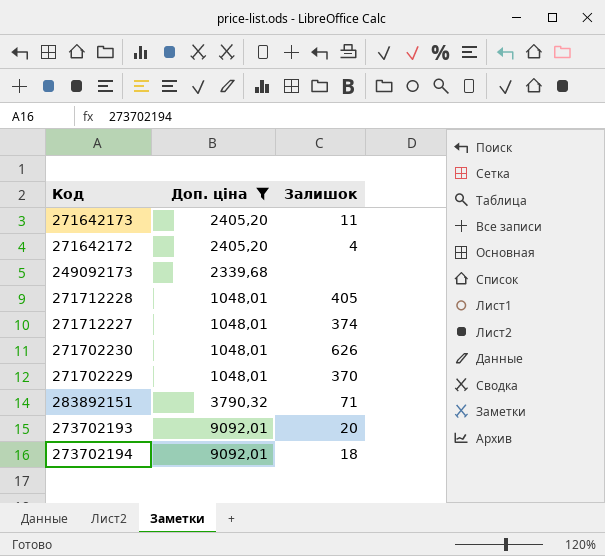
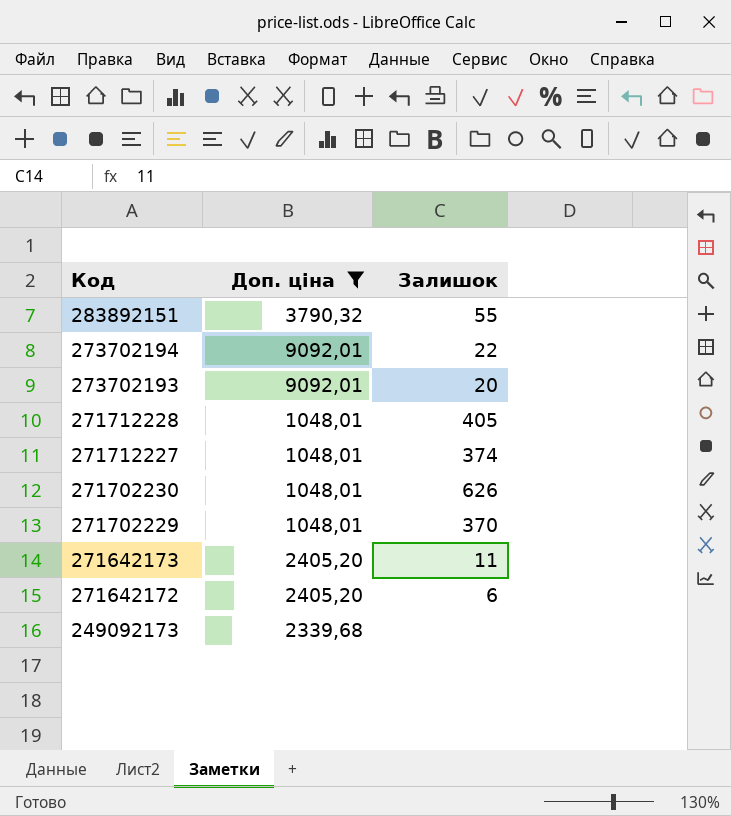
row order: none -> Код descending
283892151 | Залишок: 71 -> 55
273702194 | Залишок: 18 -> 22
271642172 | Залишок: 4 -> 6

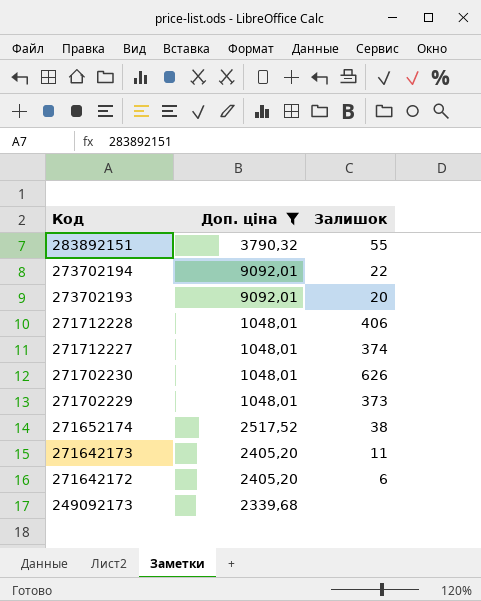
271712228 | Залишок: 405 -> 406
271702229 | Залишок: 370 -> 373
row 271652174: none -> 2517,52 | 38

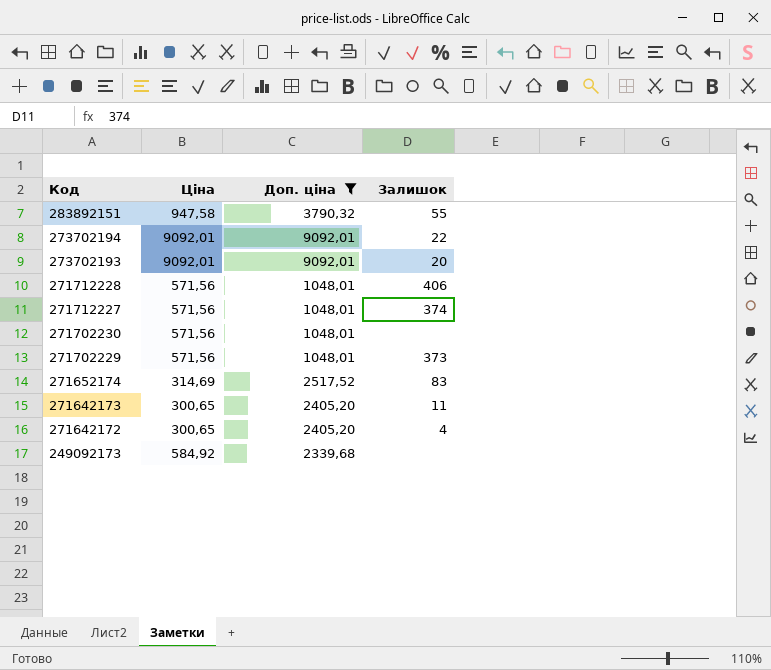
column Ціна | position: none -> 2
271702230 | Залишок: 626 -> none
271652174 | Залишок: 38 -> 83
271642172 | Залишок: 6 -> 4

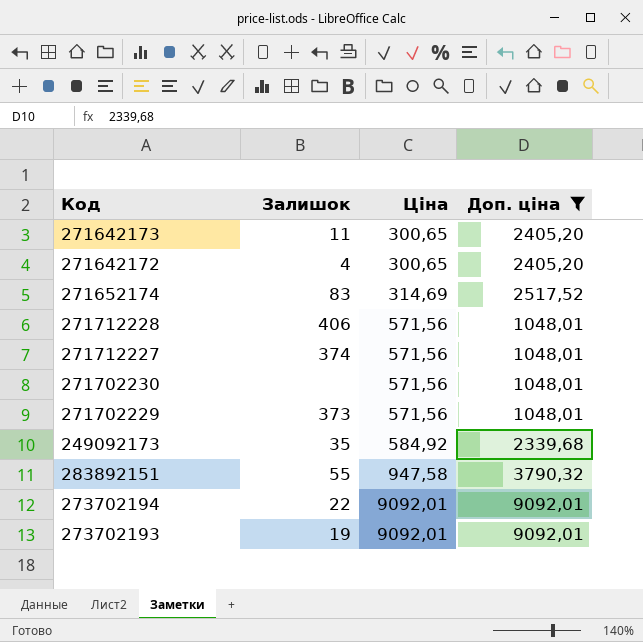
row order: Код descending -> Ціна ascending
column Залишок | position: 4 -> 2
249092173 | Залишок: none -> 35
273702193 | Залишок: 20 -> 19

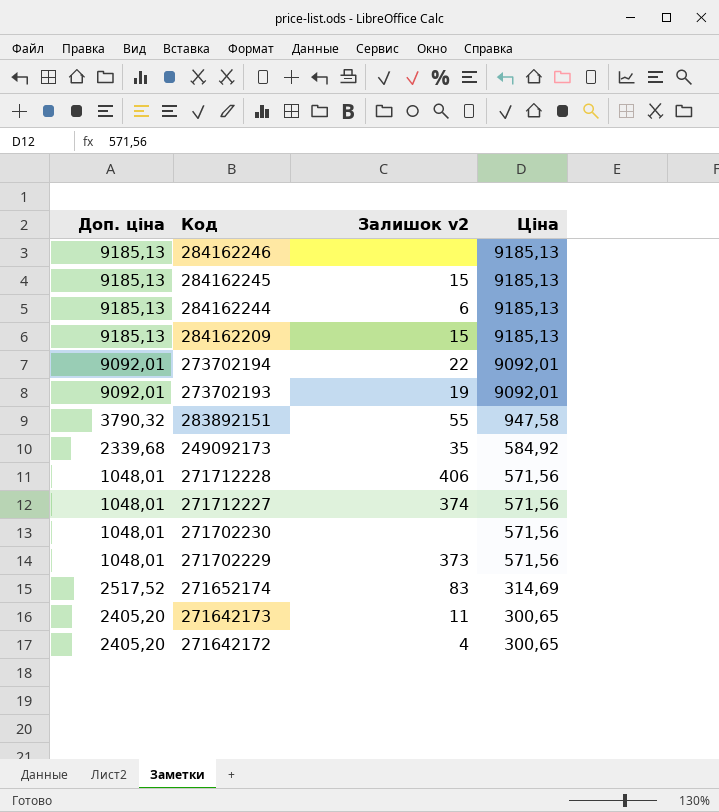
filter: Доп. ціна != 9185,13 -> none
row order: Ціна ascending -> Ціна descending
column Доп. ціна | position: 4 -> 1
column name: Залишок -> Залишок v2

